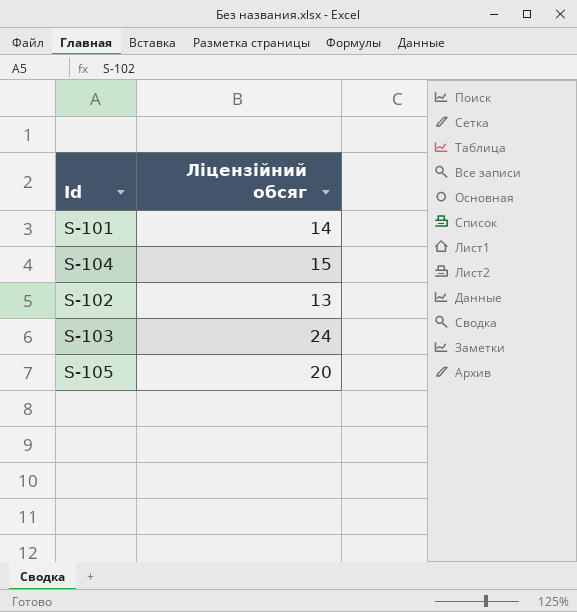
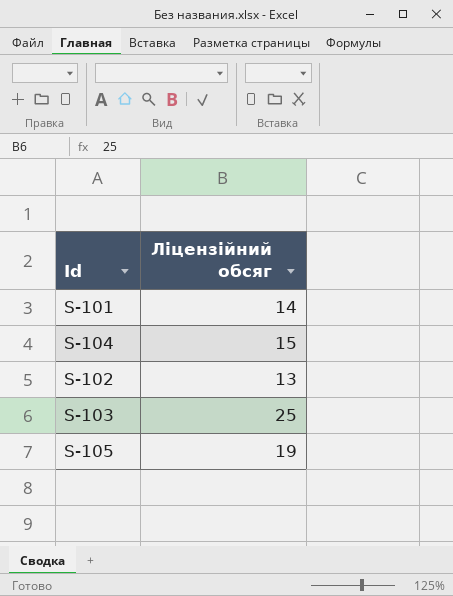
S-103 | Ліцензійний обсяг: 24 -> 25
S-105 | Ліцензійний обсяг: 20 -> 19

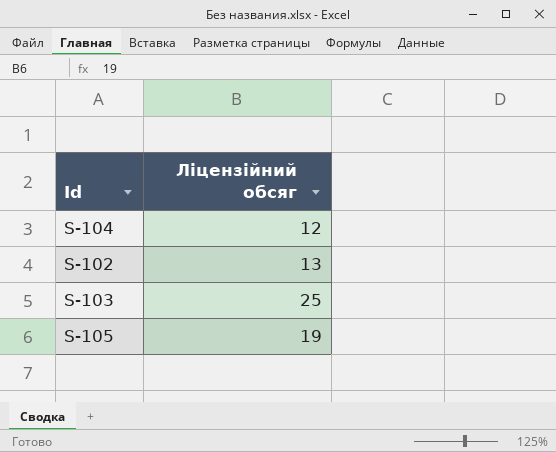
row S-101: 14 -> none
S-104 | Ліцензійний обсяг: 15 -> 12

